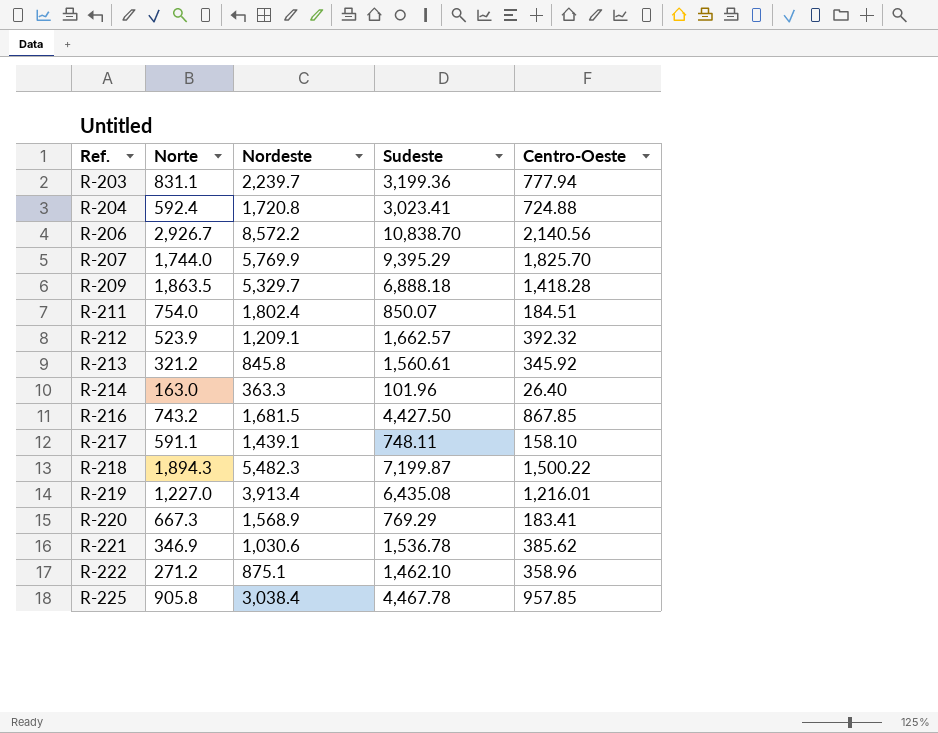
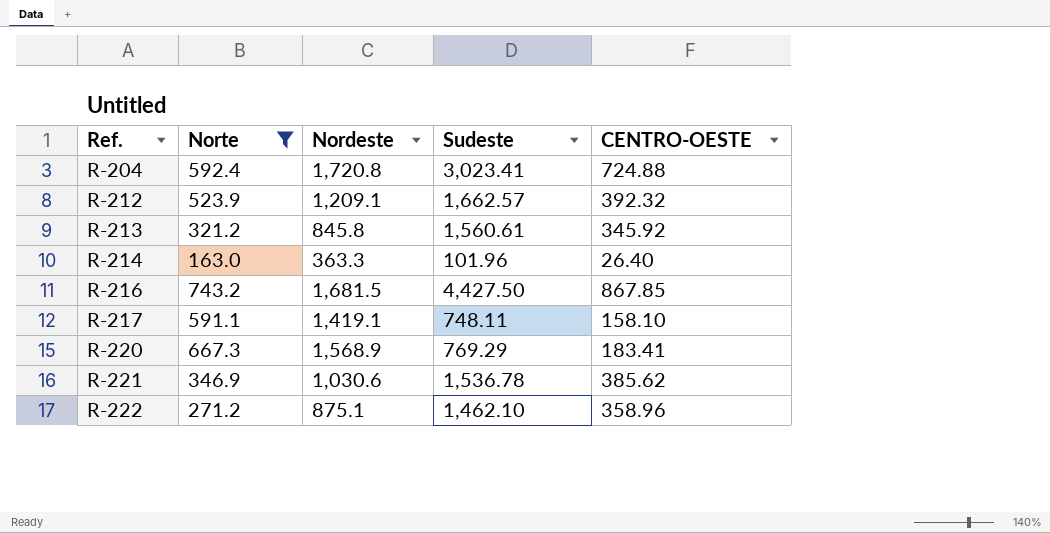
filter: none -> Norte <= 743.2
column name: Centro-Oeste -> CENTRO-OESTE
R-217 | Nordeste: 1,439.1 -> 1,419.1

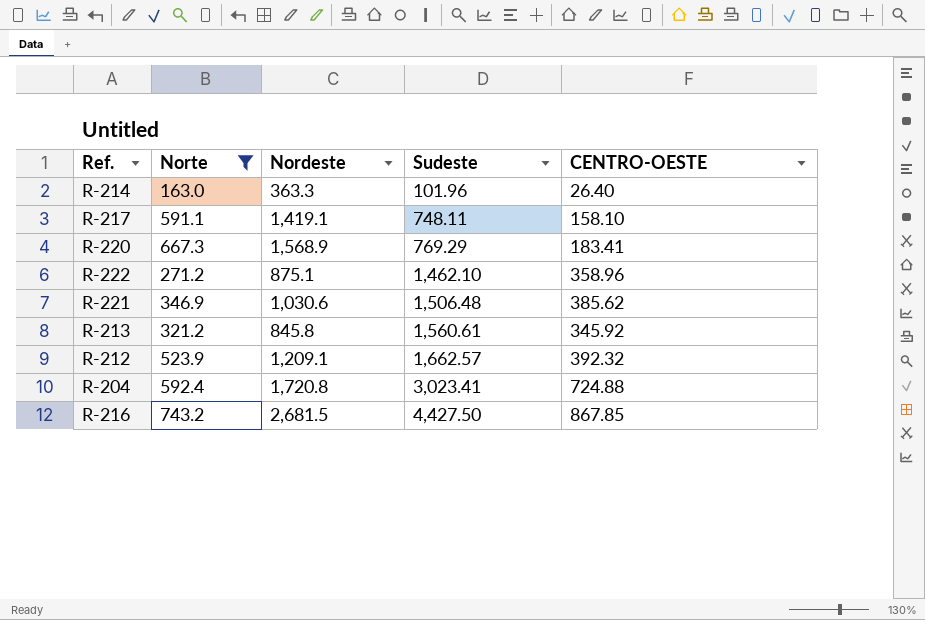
row order: Ref. ascending -> Sudeste ascending
R-221 | Sudeste: 1,536.78 -> 1,506.48
R-216 | Nordeste: 1,681.5 -> 2,681.5

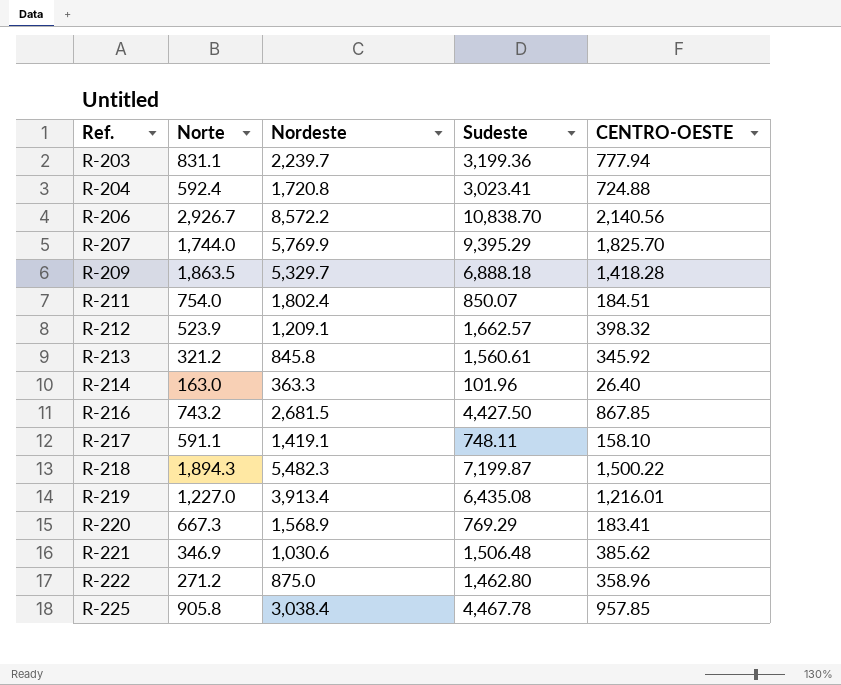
filter: Norte <= 743.2 -> none
row order: Sudeste ascending -> Ref. ascending
R-212 | CENTRO-OESTE: 392.32 -> 398.32
R-222 | Nordeste: 875.1 -> 875.0
R-222 | Sudeste: 1,462.10 -> 1,462.80

